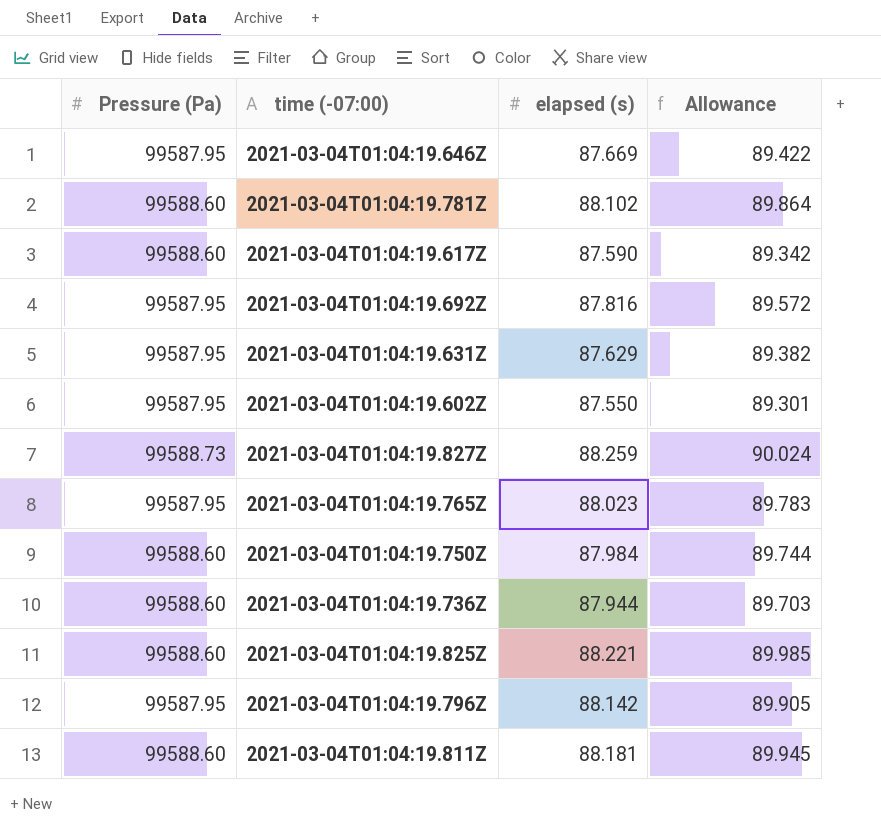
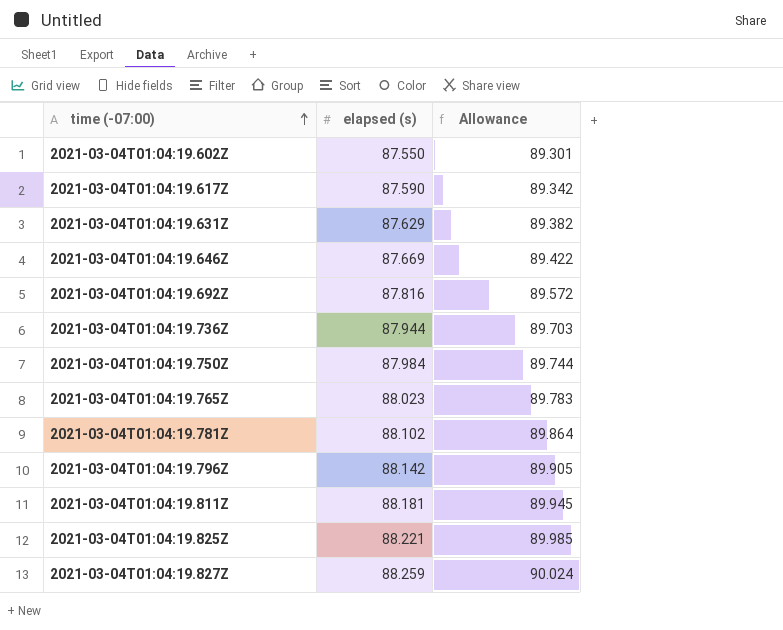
row order: none -> time (-07:00) ascending
column Pressure (Pa) | position: 1 -> none

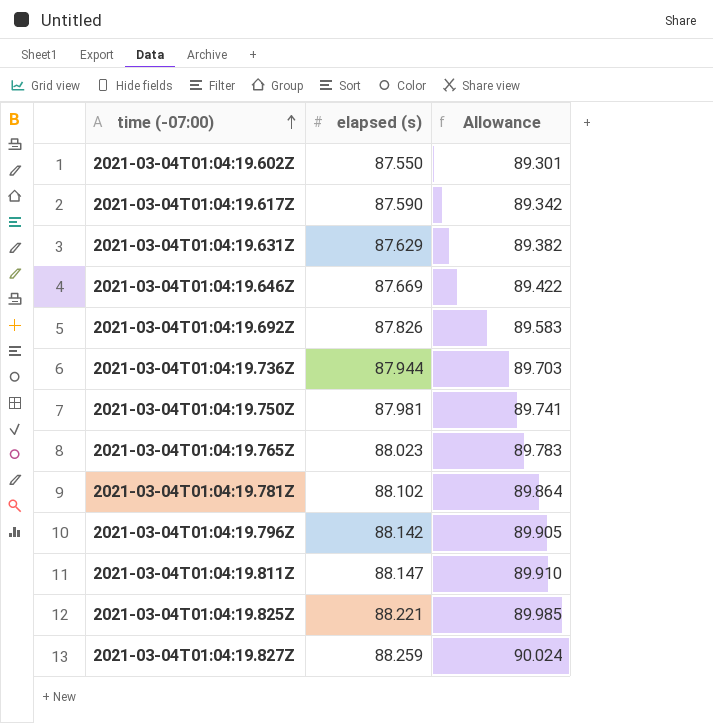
2021-03-04T01:04:19.692Z | elapsed (s): 87.816 -> 87.826
2021-03-04T01:04:19.692Z | Allowance: 89.572 -> 89.583
2021-03-04T01:04:19.750Z | elapsed (s): 87.984 -> 87.981
2021-03-04T01:04:19.750Z | Allowance: 89.744 -> 89.741
2021-03-04T01:04:19.811Z | elapsed (s): 88.181 -> 88.147
2021-03-04T01:04:19.811Z | Allowance: 89.945 -> 89.910

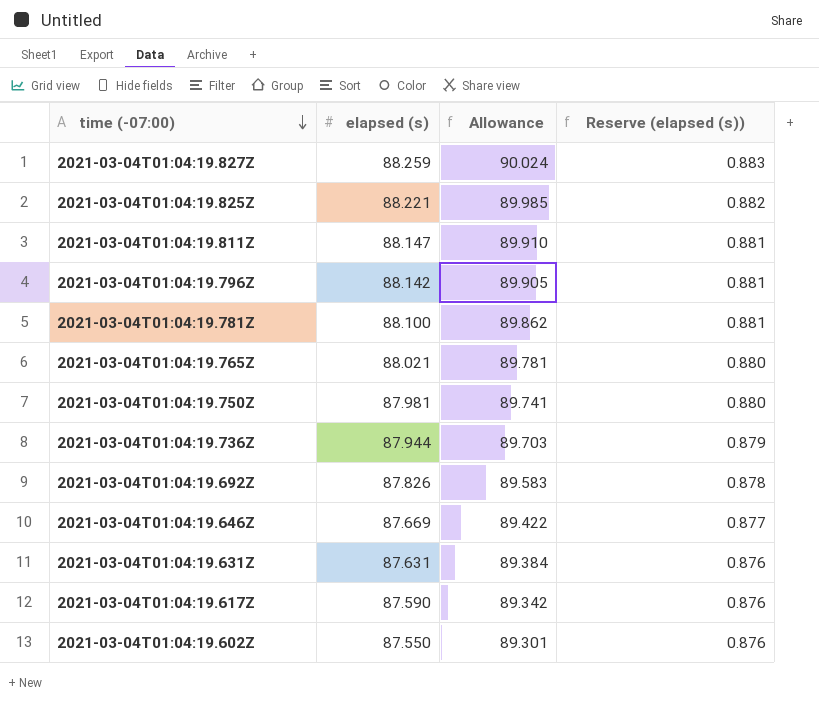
row order: time (-07:00) ascending -> time (-07:00) descending
column Reserve (elapsed (s)) | formula: none -> [elapsed (s)] * 0.01
2021-03-04T01:04:19.781Z | elapsed (s): 88.102 -> 88.100
2021-03-04T01:04:19.781Z | Allowance: 89.864 -> 89.862
2021-03-04T01:04:19.765Z | elapsed (s): 88.023 -> 88.021
2021-03-04T01:04:19.765Z | Allowance: 89.783 -> 89.781
2021-03-04T01:04:19.631Z | elapsed (s): 87.629 -> 87.631
2021-03-04T01:04:19.631Z | Allowance: 89.382 -> 89.384

